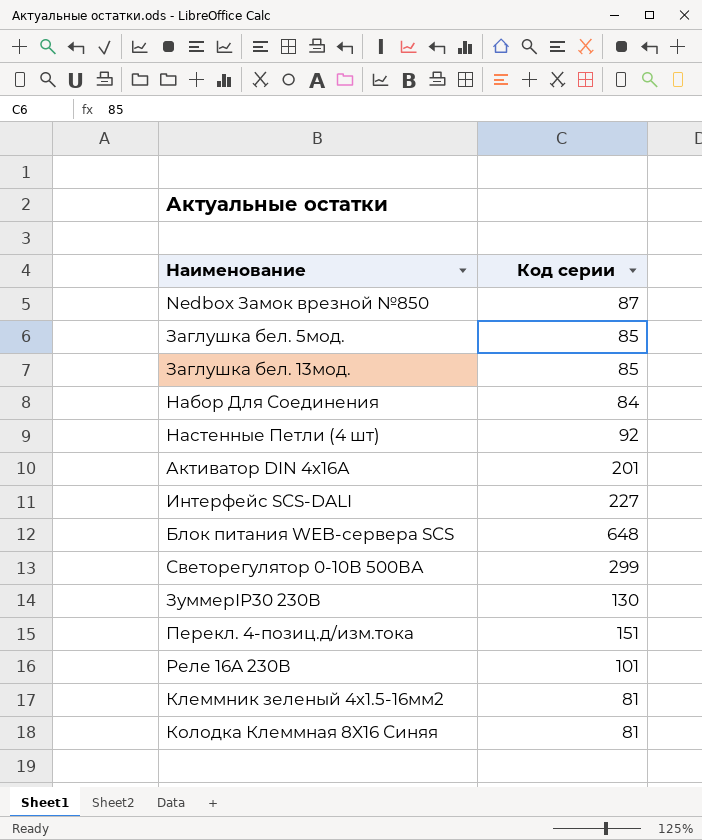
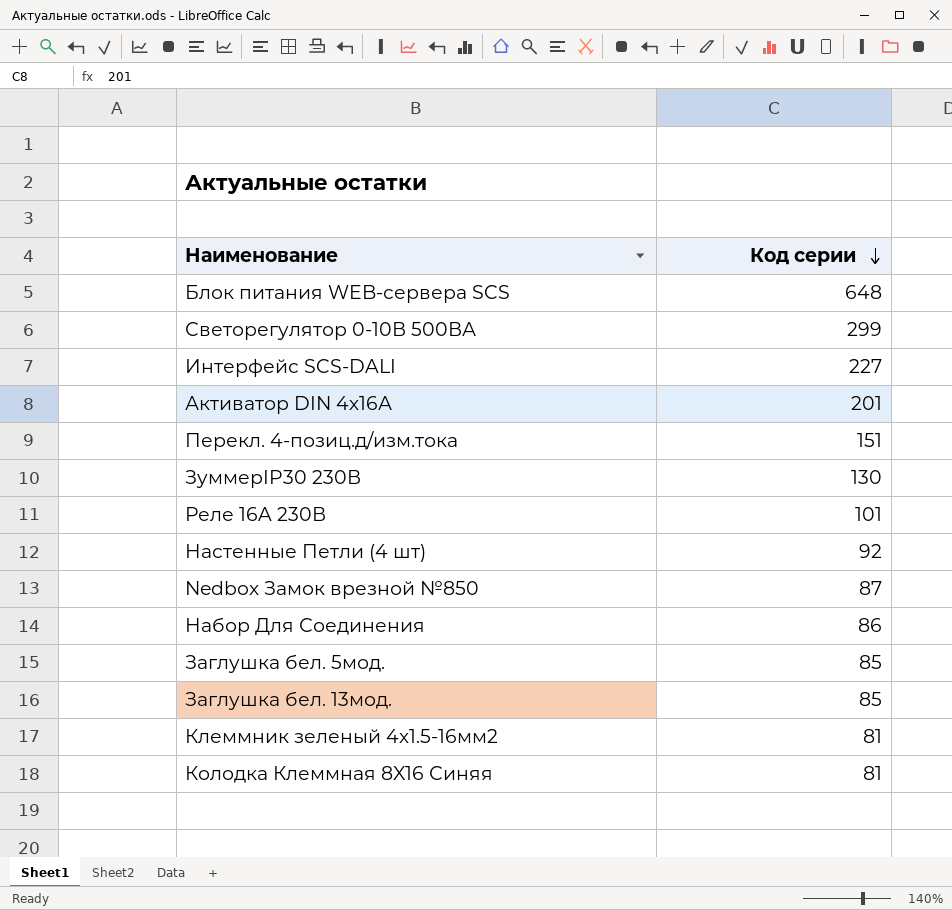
row order: none -> Код серии descending
Набор Для Соединения | Код серии: 84 -> 86

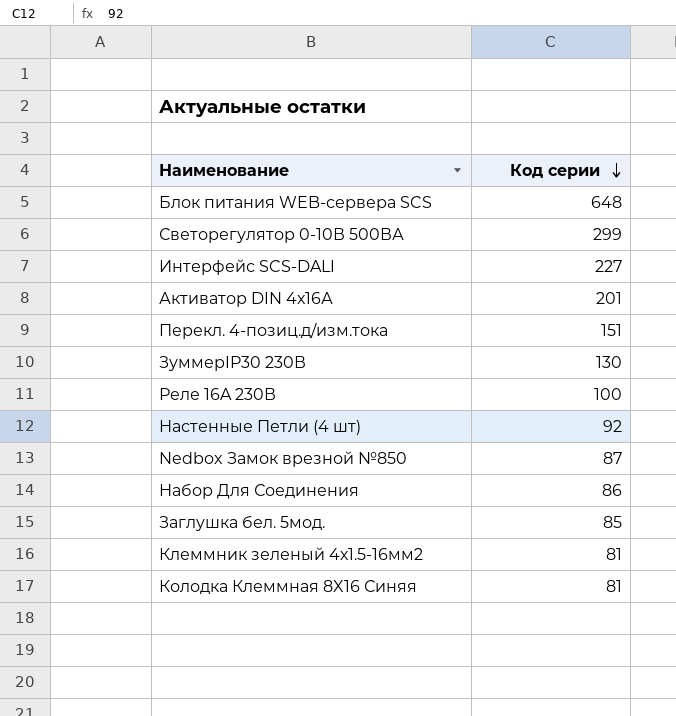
row Заглушка бел. 13мод.: 85 -> none
Реле 16A 230В | Код серии: 101 -> 100

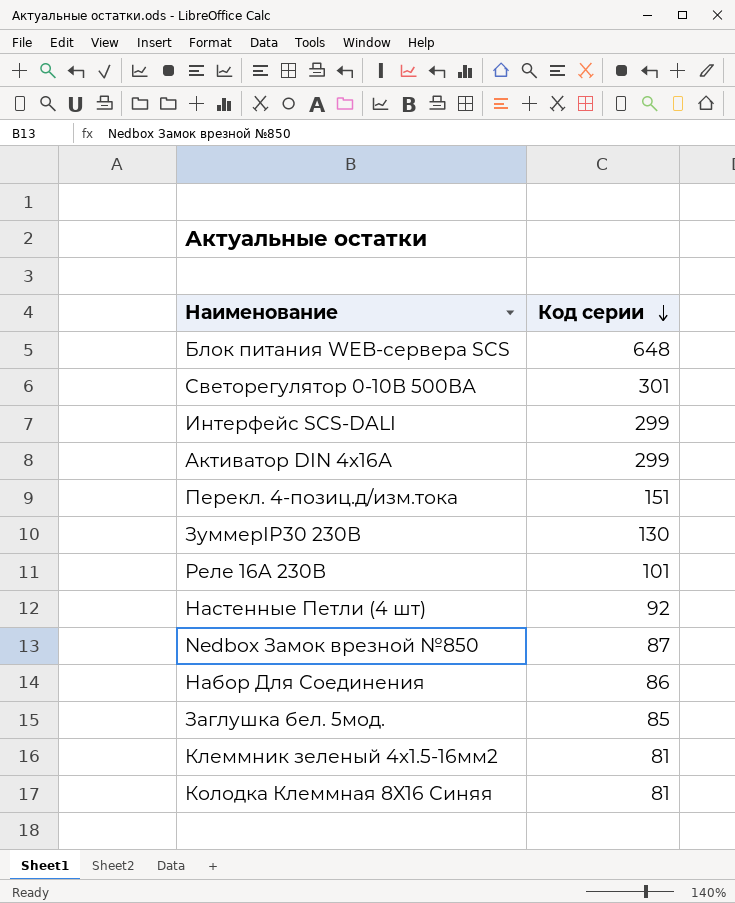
Светорегулятор 0-10В 500ВА | Код серии: 299 -> 301
Интерфейс SCS-DALI | Код серии: 227 -> 299
Активатор DIN 4х16А | Код серии: 201 -> 299
Реле 16A 230В | Код серии: 100 -> 101

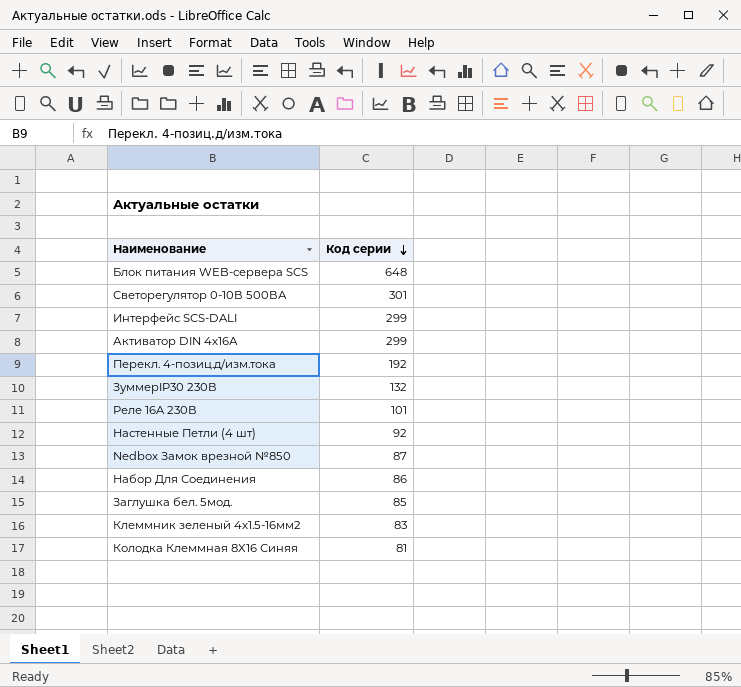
Перекл. 4-позиц.д/изм.тока | Код серии: 151 -> 192
ЗуммерIP30 230В | Код серии: 130 -> 132
Клеммник зеленый 4х1.5-16мм2 | Код серии: 81 -> 83

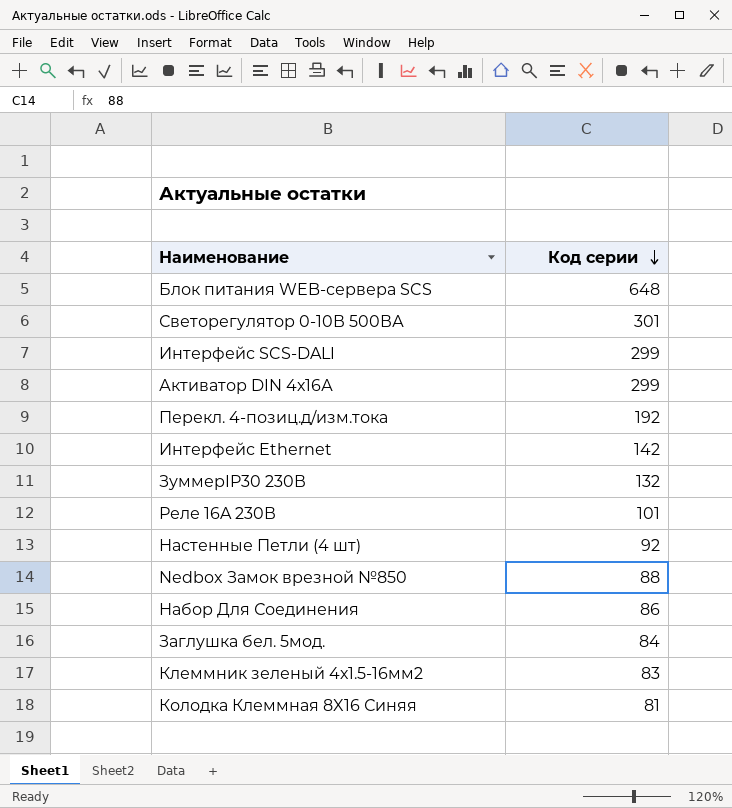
row Интерфейс Ethernet: none -> 142
Nedbox Замок врезной №850 | Код серии: 87 -> 88
Заглушка бел. 5мод. | Код серии: 85 -> 84

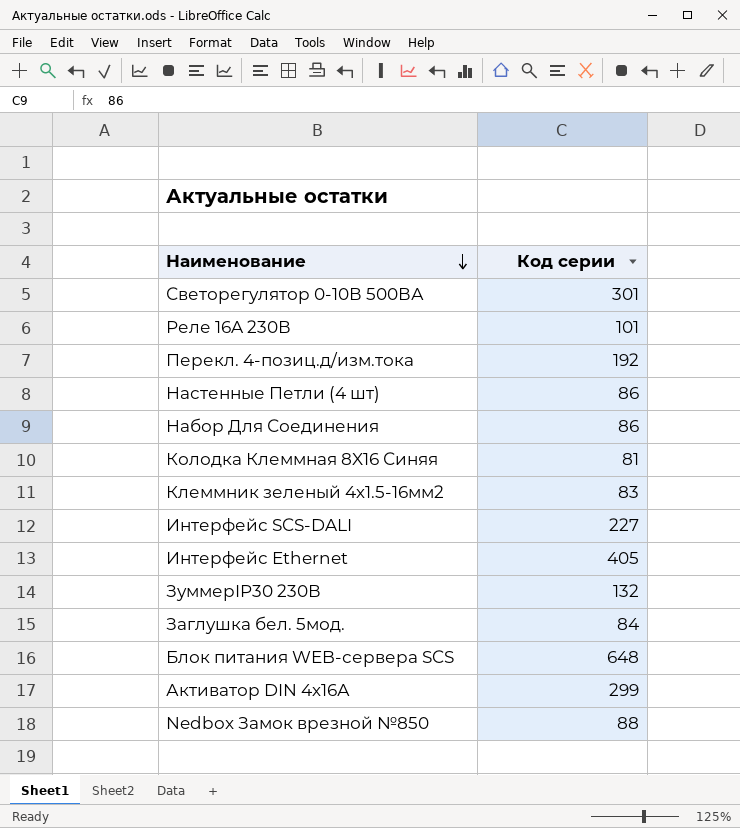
row order: Код серии descending -> Наименование descending
Настенные Петли (4 шт) | Код серии: 92 -> 86
Интерфейс SCS-DALI | Код серии: 299 -> 227
Интерфейс Ethernet | Код серии: 142 -> 405

